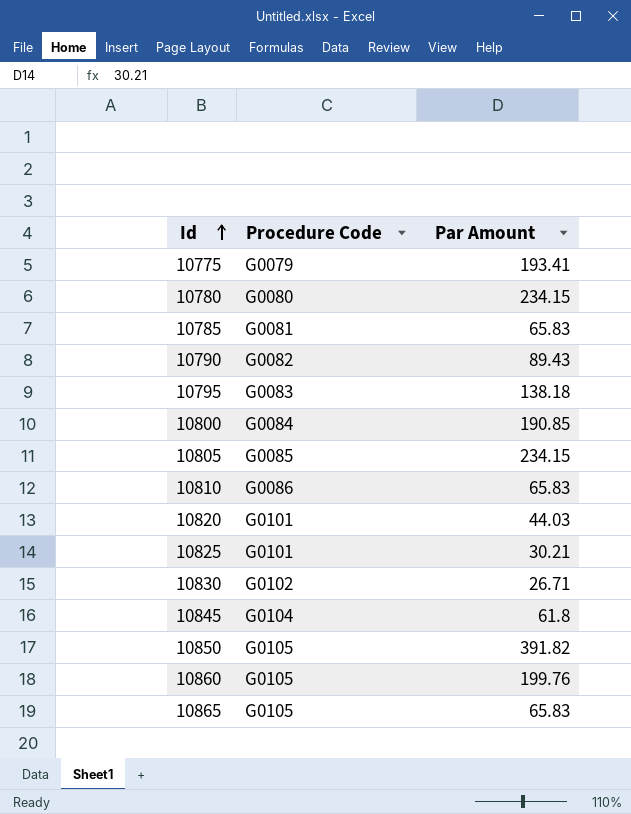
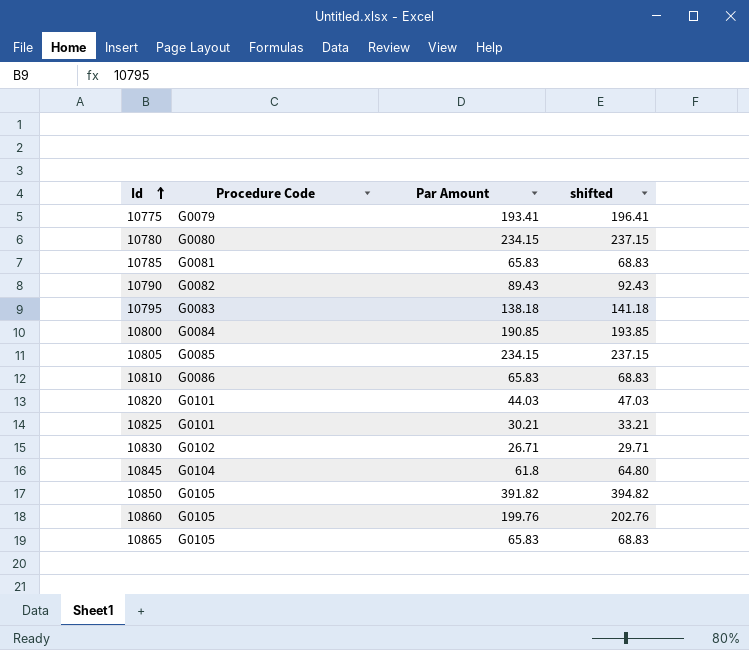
column shifted | formula: none -> [Par Amount] + 3

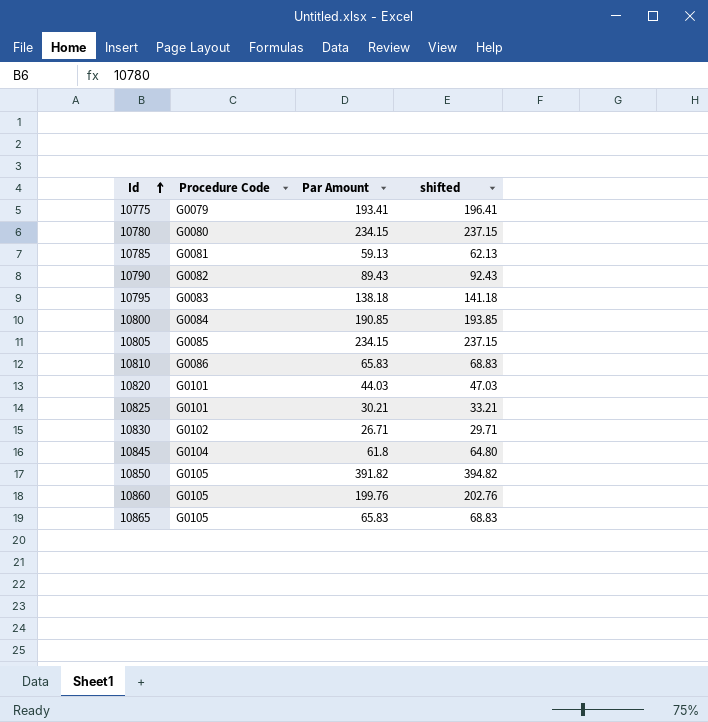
10785 | Par Amount: 65.83 -> 59.13
10785 | shifted: 68.83 -> 62.13

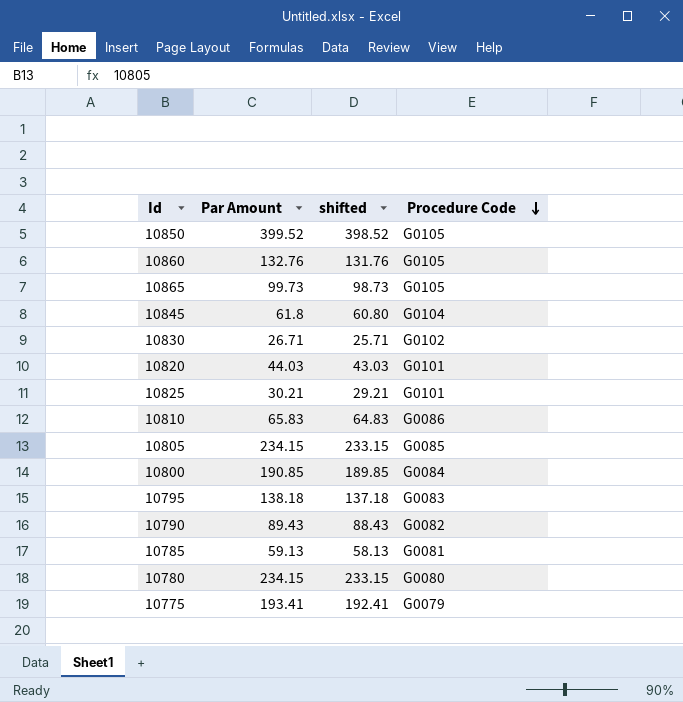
row order: Id ascending -> Procedure Code descending
column shifted | formula: [Par Amount] + 3 -> [Par Amount] - 1
column Procedure Code | position: 2 -> 4
10850 | Par Amount: 391.82 -> 399.52
10860 | Par Amount: 199.76 -> 132.76
10865 | Par Amount: 65.83 -> 99.73

